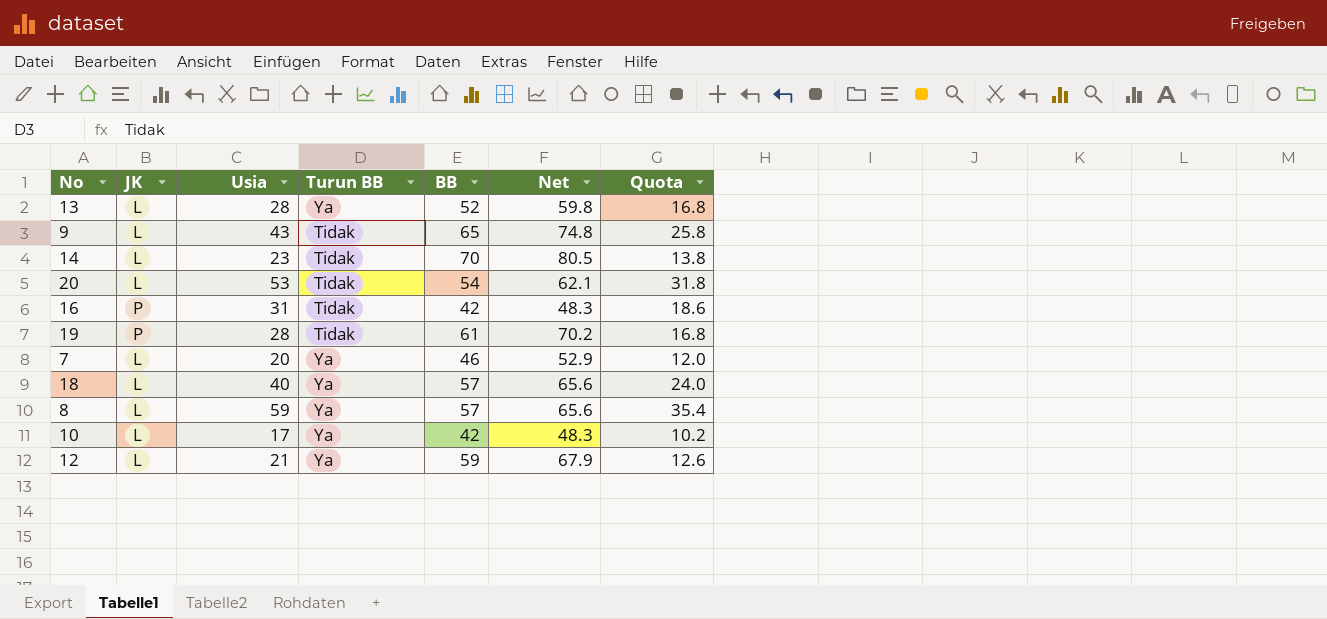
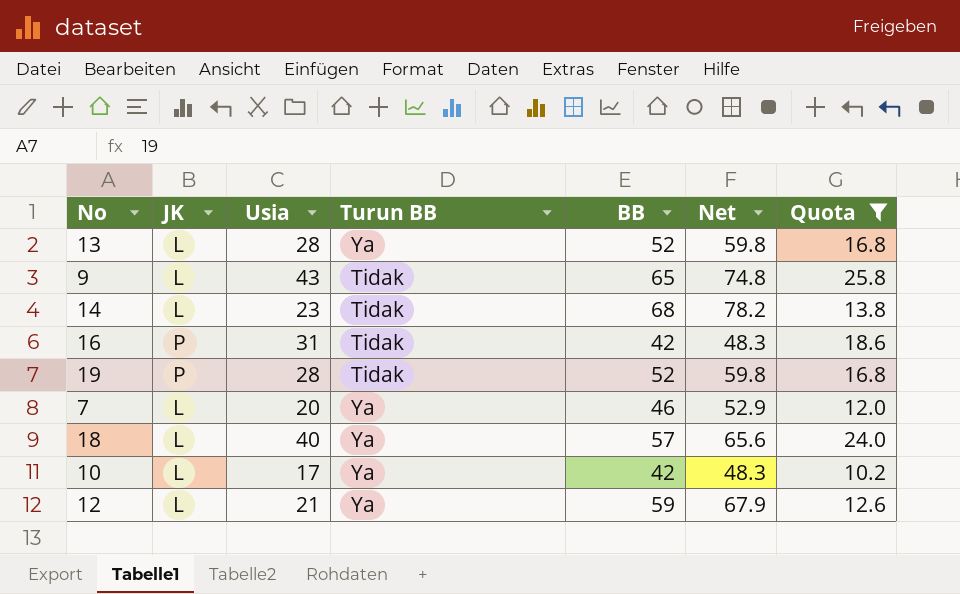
filter: none -> Quota <= 25.8
14 | BB: 70 -> 68
14 | Net: 80.5 -> 78.2
19 | BB: 61 -> 52
19 | Net: 70.2 -> 59.8

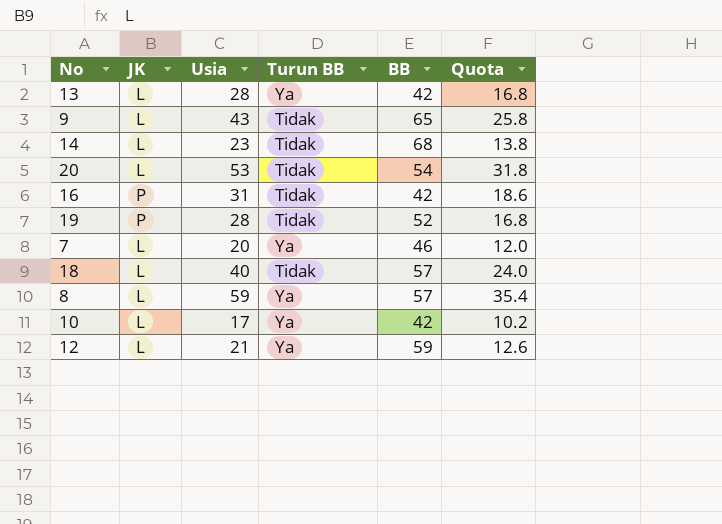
filter: Quota <= 25.8 -> none
column Net | formula: [BB] * 1.15 -> none
13 | BB: 52 -> 42
18 | Turun BB: Ya -> Tidak

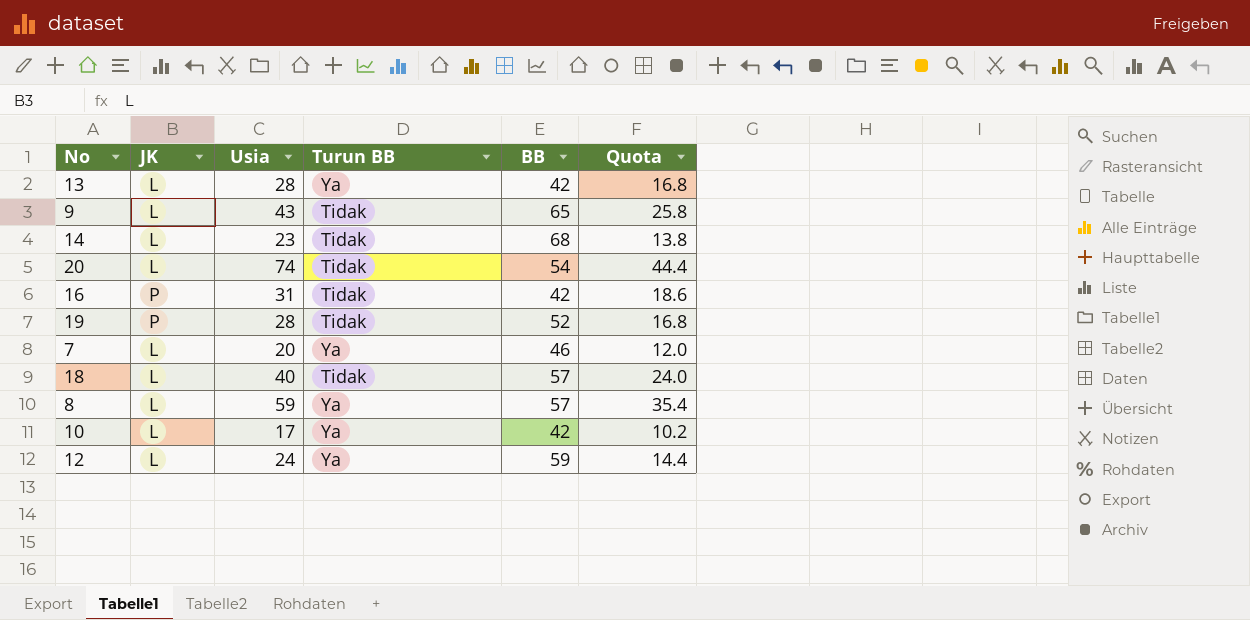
20 | Usia: 53 -> 74
20 | Quota: 31.8 -> 44.4
12 | Usia: 21 -> 24
12 | Quota: 12.6 -> 14.4

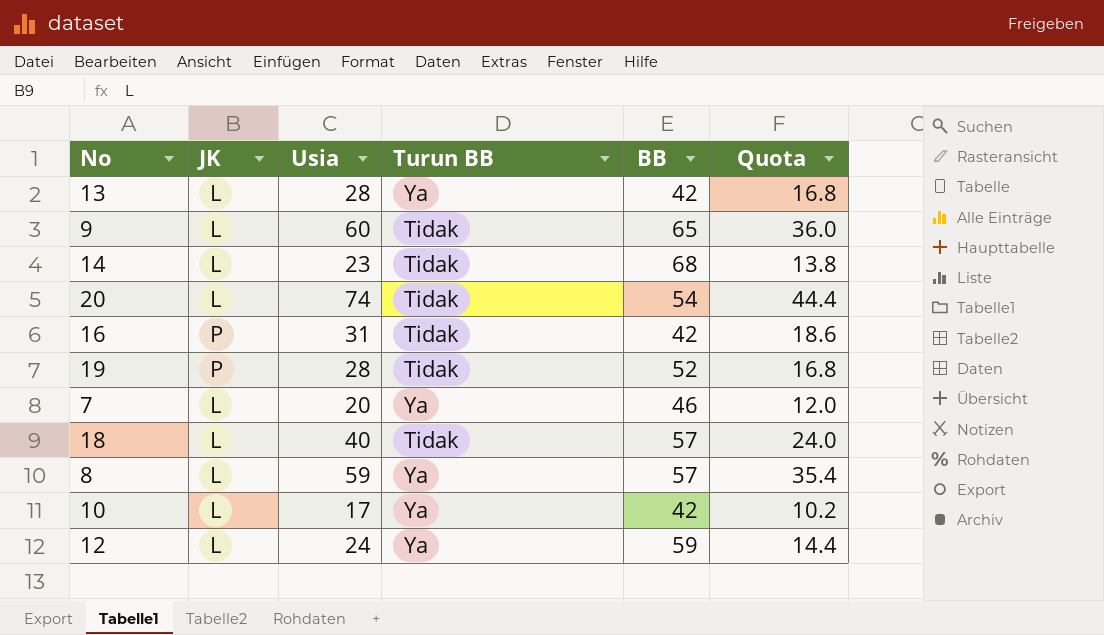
9 | Usia: 43 -> 60
9 | Quota: 25.8 -> 36.0

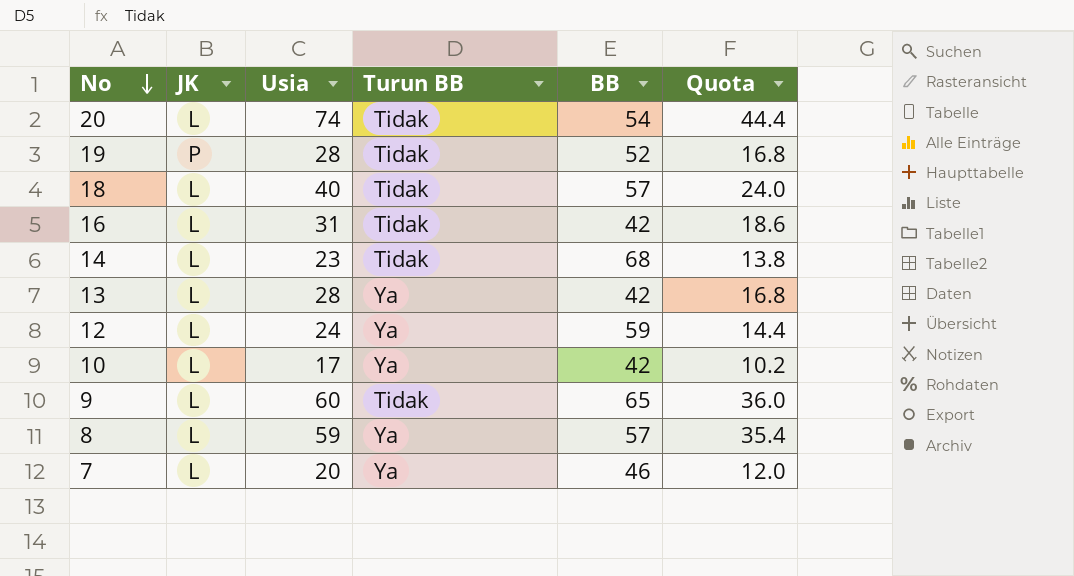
row order: none -> No descending
16 | JK: P -> L

